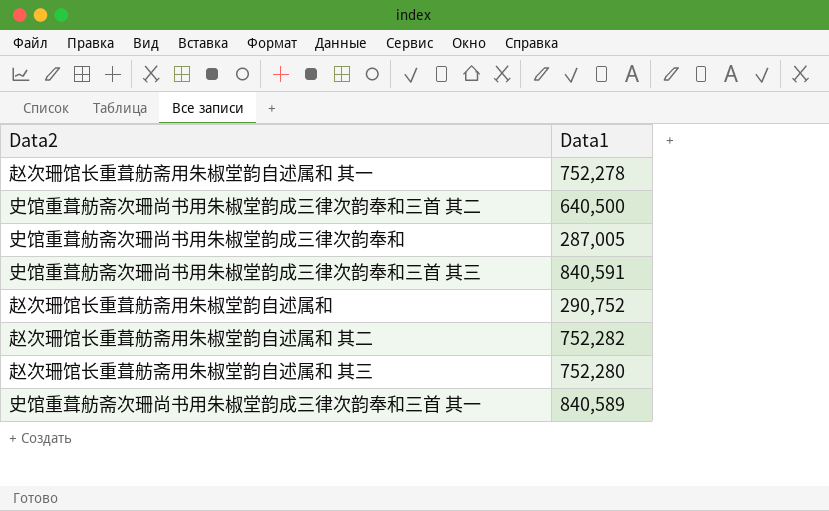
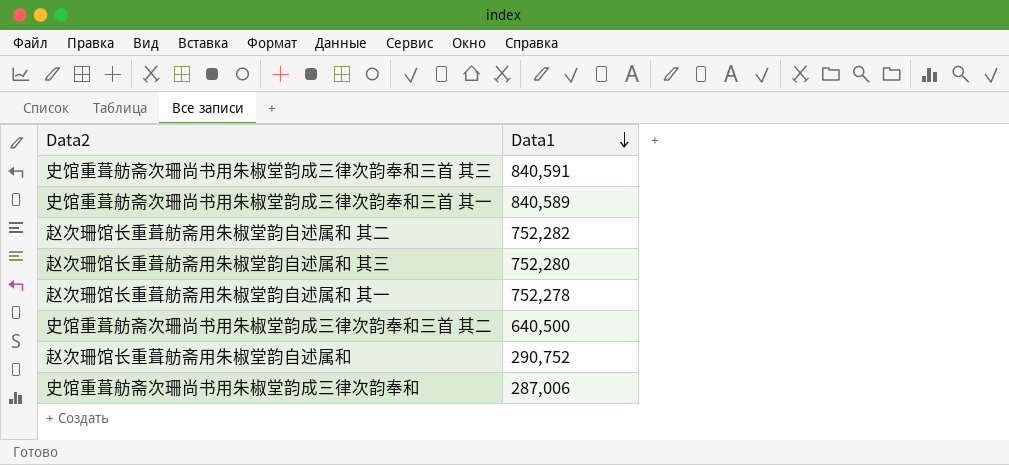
row order: none -> Data1 descending
史馆重葺舫斋次珊尚书用朱椒堂韵成三律次韵奉和 | Data1: 287,005 -> 287,006

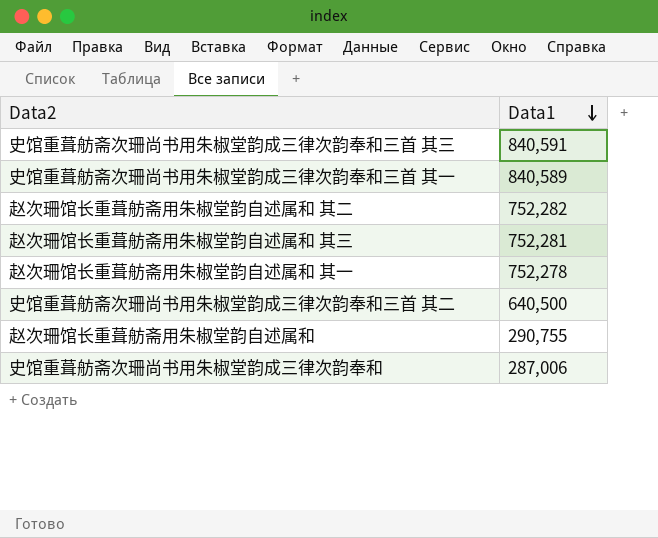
赵次珊馆长重葺舫斋用朱椒堂韵自述属和 其三 | Data1: 752,280 -> 752,281
赵次珊馆长重葺舫斋用朱椒堂韵自述属和 | Data1: 290,752 -> 290,755

